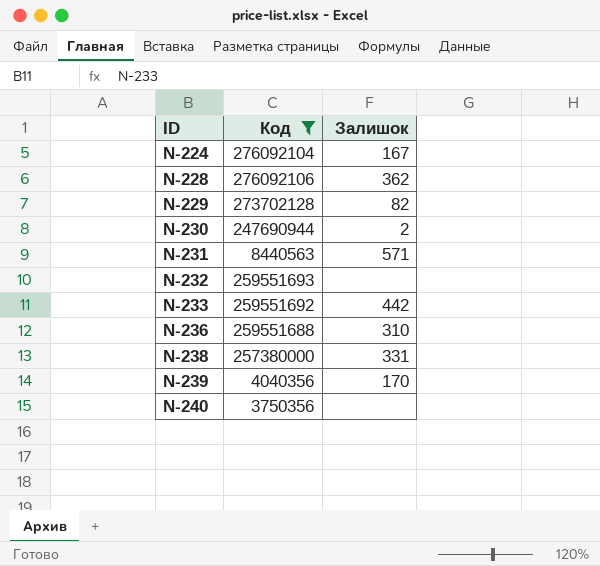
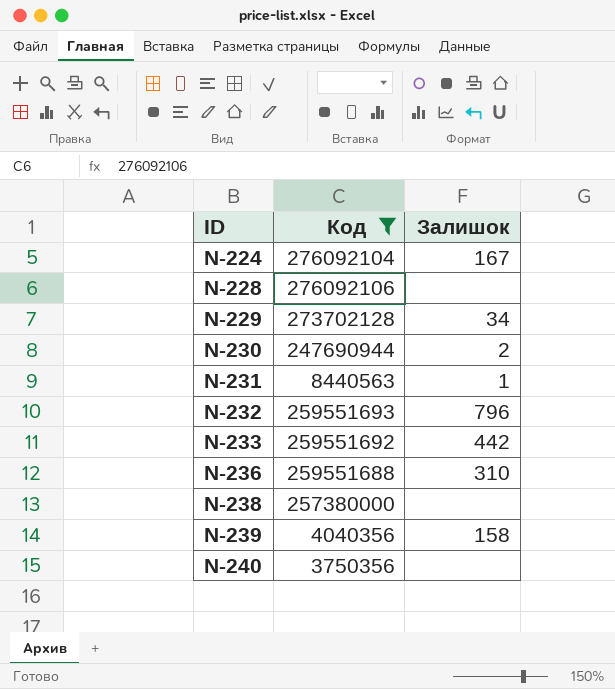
N-228 | Залишок: 362 -> none
N-229 | Залишок: 82 -> 34
N-231 | Залишок: 571 -> 1
N-232 | Залишок: none -> 796
N-238 | Залишок: 331 -> none
N-239 | Залишок: 170 -> 158

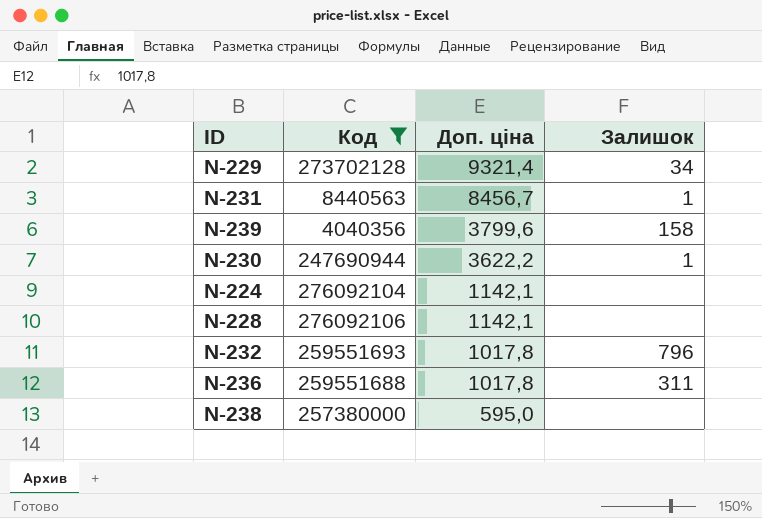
row order: ID ascending -> Доп. ціна descending
column Доп. ціна | position: none -> 3
row N-233: 259551692 | 442 -> none
row N-240: 3750356 | none -> none
N-230 | Залишок: 2 -> 1
N-224 | Залишок: 167 -> none
N-236 | Залишок: 310 -> 311

